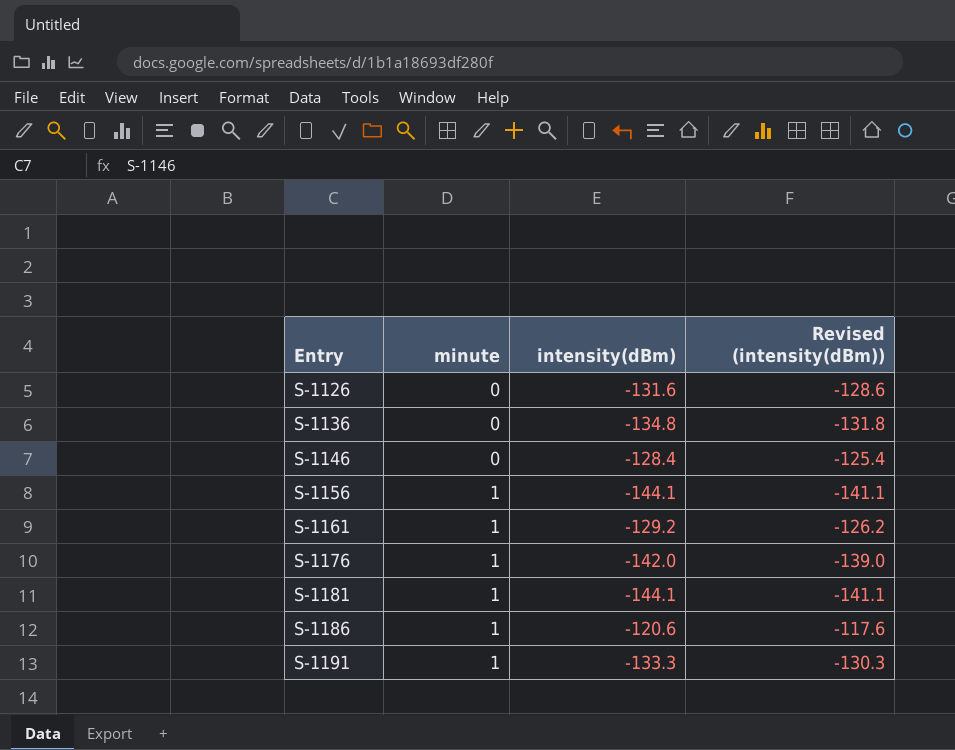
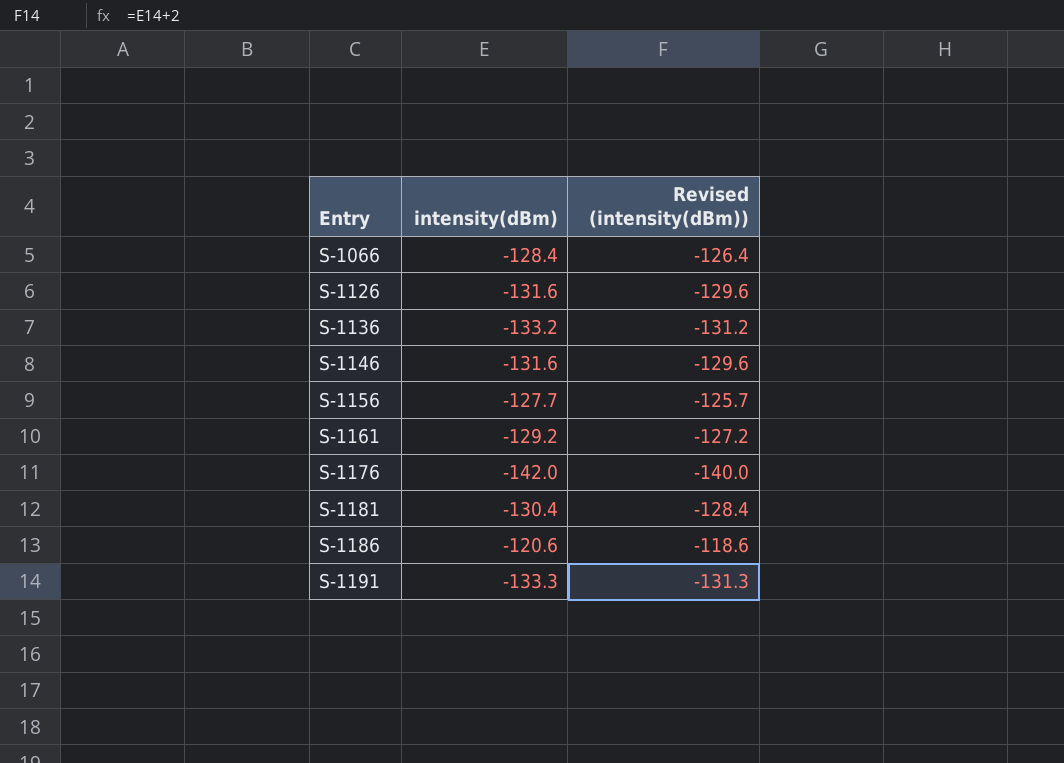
column minute | position: 2 -> none
column Revised (intensity(dBm)) | formula: [intensity(dBm)] + 3 -> [intensity(dBm)] + 2
row S-1066: none -> -128.4 | -126.4
S-1136 | intensity(dBm): -134.8 -> -133.2
S-1146 | intensity(dBm): -128.4 -> -131.6
S-1156 | intensity(dBm): -144.1 -> -127.7
S-1181 | intensity(dBm): -144.1 -> -130.4

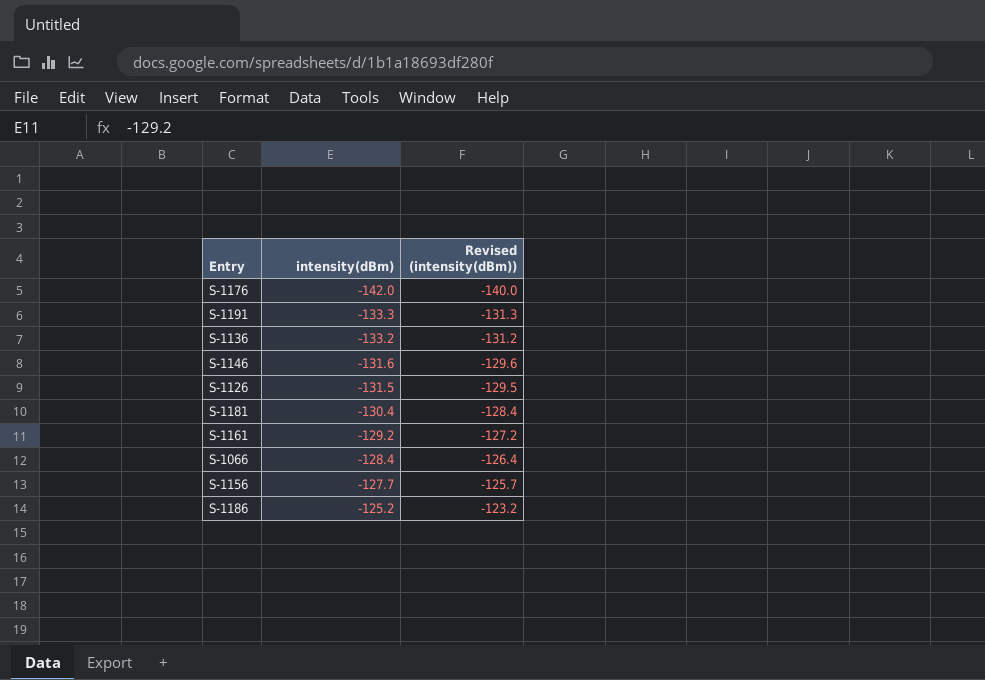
row order: Entry ascending -> intensity(dBm) ascending
S-1126 | intensity(dBm): -131.6 -> -131.5
S-1126 | Revised (intensity(dBm)): -129.6 -> -129.5
S-1186 | intensity(dBm): -120.6 -> -125.2
S-1186 | Revised (intensity(dBm)): -118.6 -> -123.2

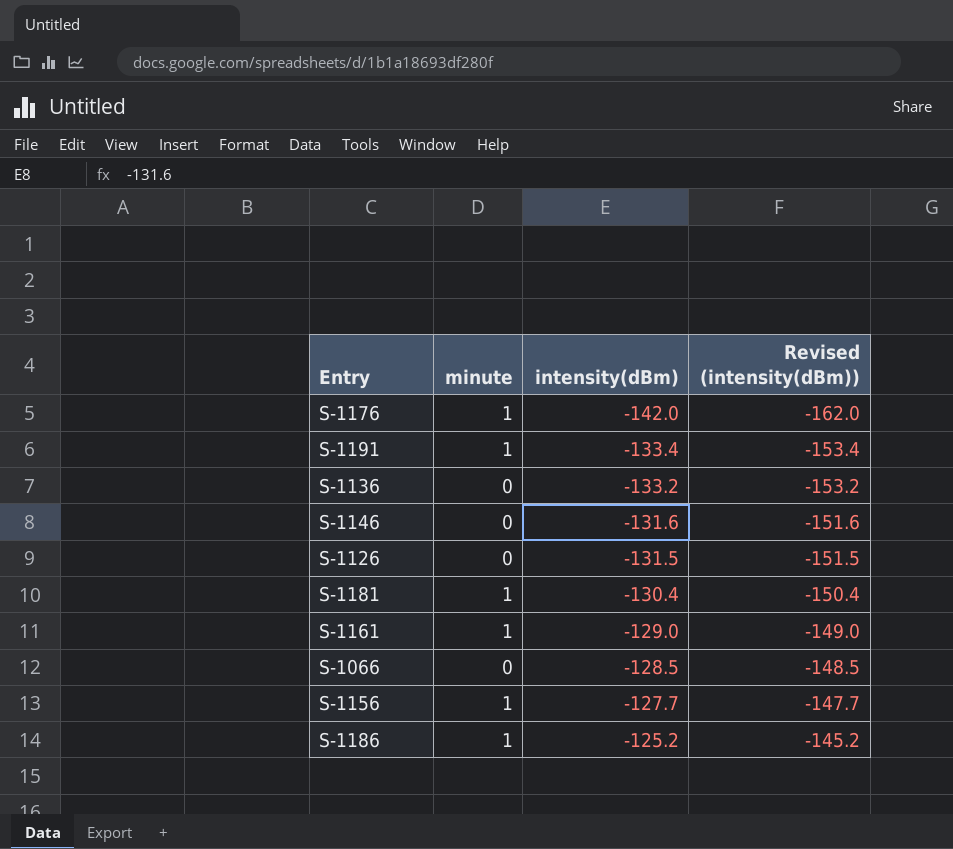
column minute | position: none -> 2
column Revised (intensity(dBm)) | formula: [intensity(dBm)] + 2 -> [intensity(dBm)] - 20
S-1191 | intensity(dBm): -133.3 -> -133.4
S-1161 | intensity(dBm): -129.2 -> -129.0
S-1066 | intensity(dBm): -128.4 -> -128.5

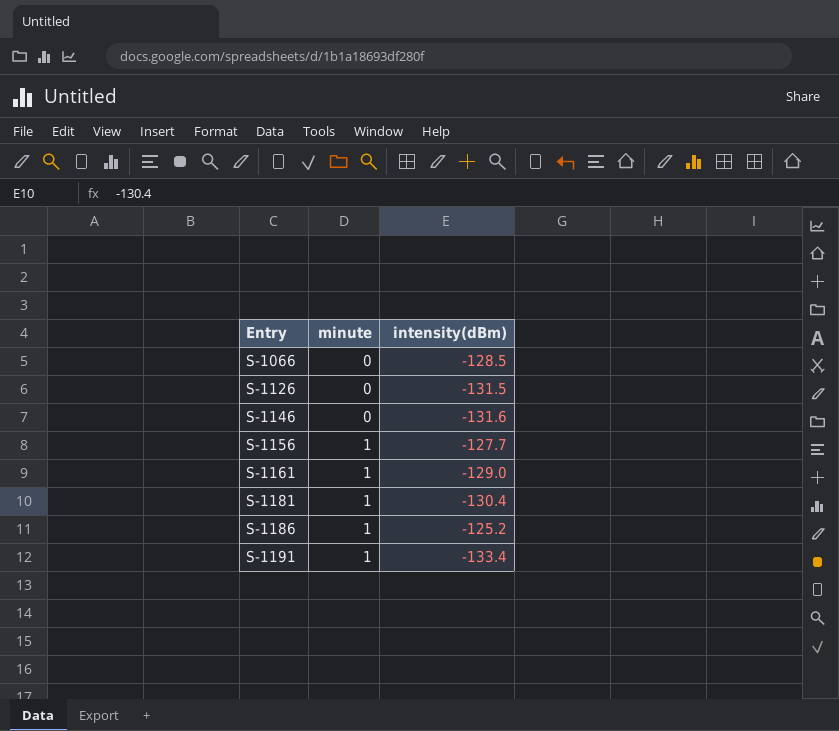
row order: intensity(dBm) ascending -> Entry ascending
column Revised (intensity(dBm)) | formula: [intensity(dBm)] - 20 -> none
row S-1176: 1 | -142.0 | -162.0 -> none
row S-1136: 0 | -133.2 | -153.2 -> none

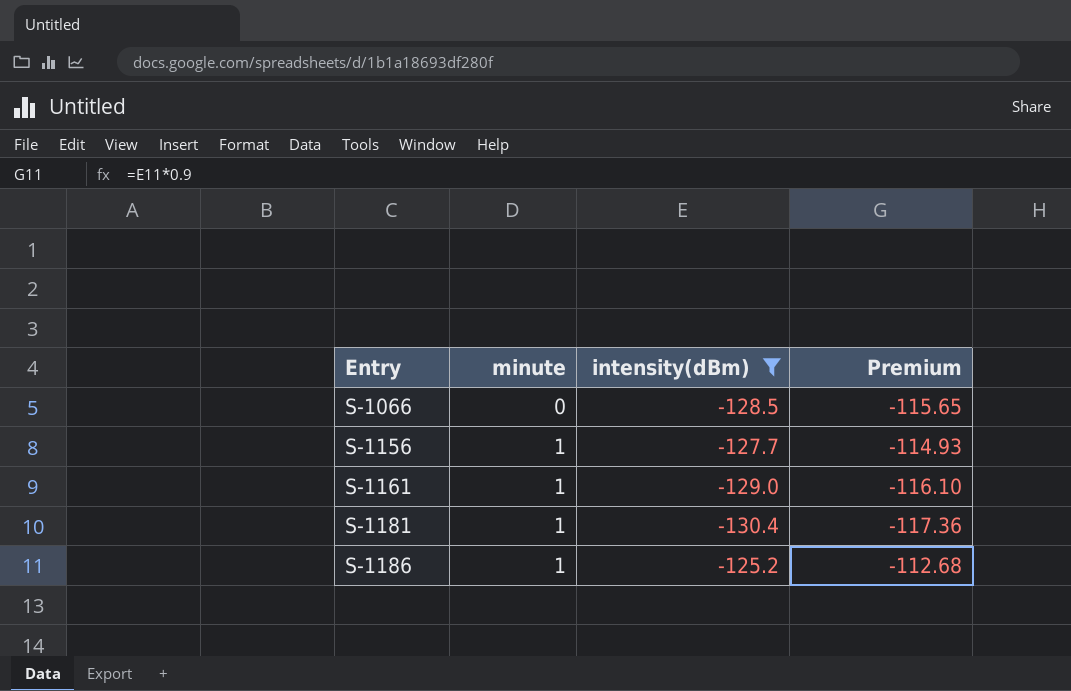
filter: none -> intensity(dBm) >= -130.4
column Premium | formula: none -> [intensity(dBm)] * 0.9

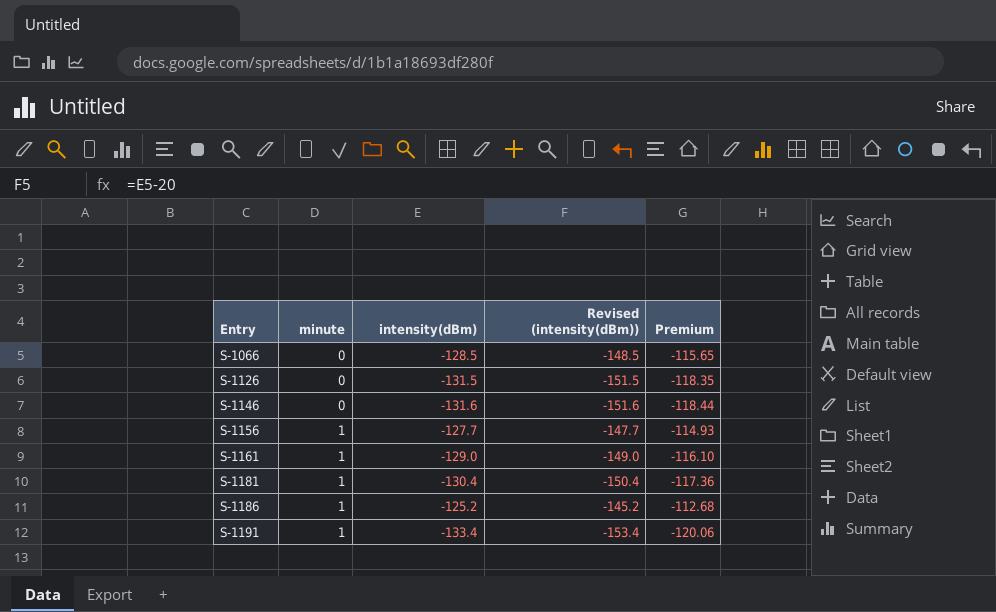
filter: intensity(dBm) >= -130.4 -> none
column Revised (intensity(dBm)) | formula: none -> [intensity(dBm)] - 20

